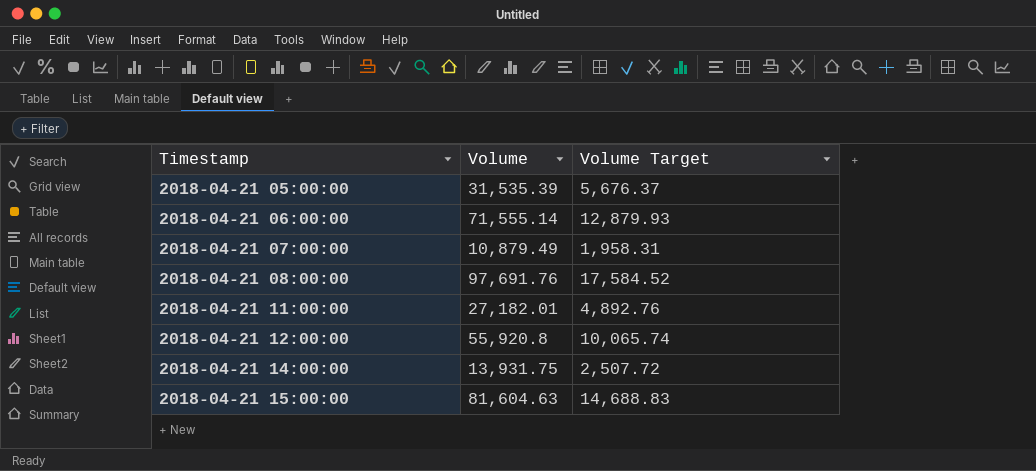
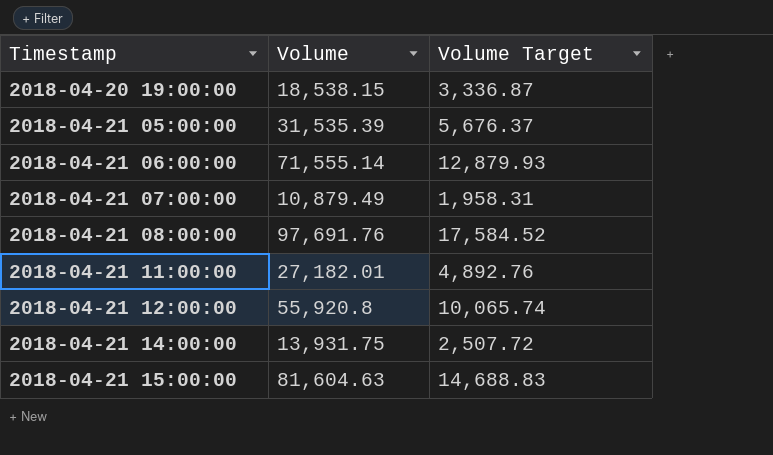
row 2018-04-20 19:00:00: none -> 18,538.15 | 3,336.87

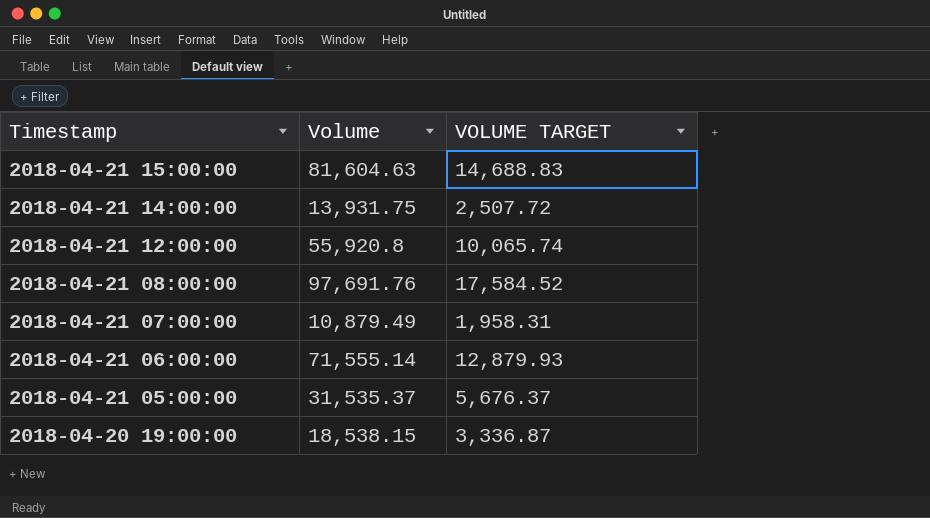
row order: Timestamp ascending -> Timestamp descending
column name: Volume Target -> VOLUME TARGET
row 2018-04-21 11:00:00: 27,182.01 | 4,892.76 -> none
2018-04-21 05:00:00 | Volume: 31,535.39 -> 31,535.37

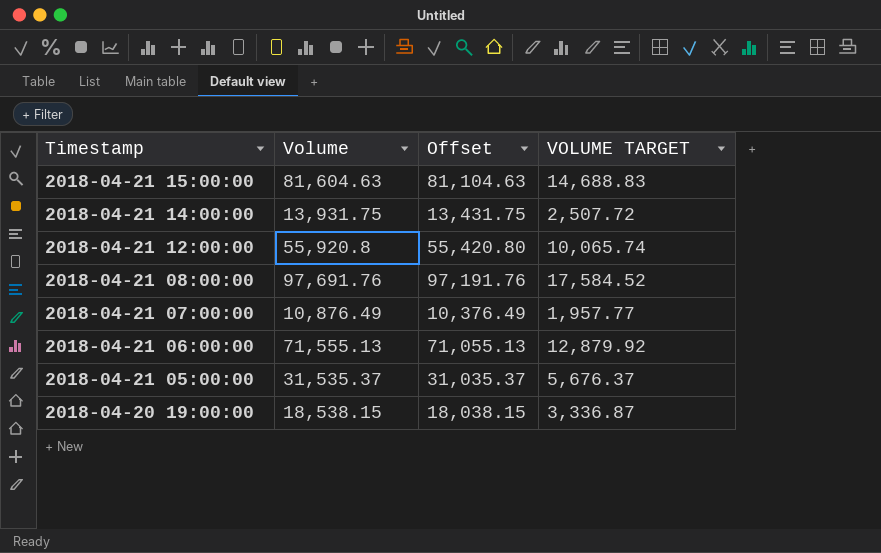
column Offset | formula: none -> [Volume] - 500
2018-04-21 07:00:00 | Volume: 10,879.49 -> 10,876.49
2018-04-21 07:00:00 | VOLUME TARGET: 1,958.31 -> 1,957.77
2018-04-21 06:00:00 | Volume: 71,555.14 -> 71,555.13
2018-04-21 06:00:00 | VOLUME TARGET: 12,879.93 -> 12,879.92

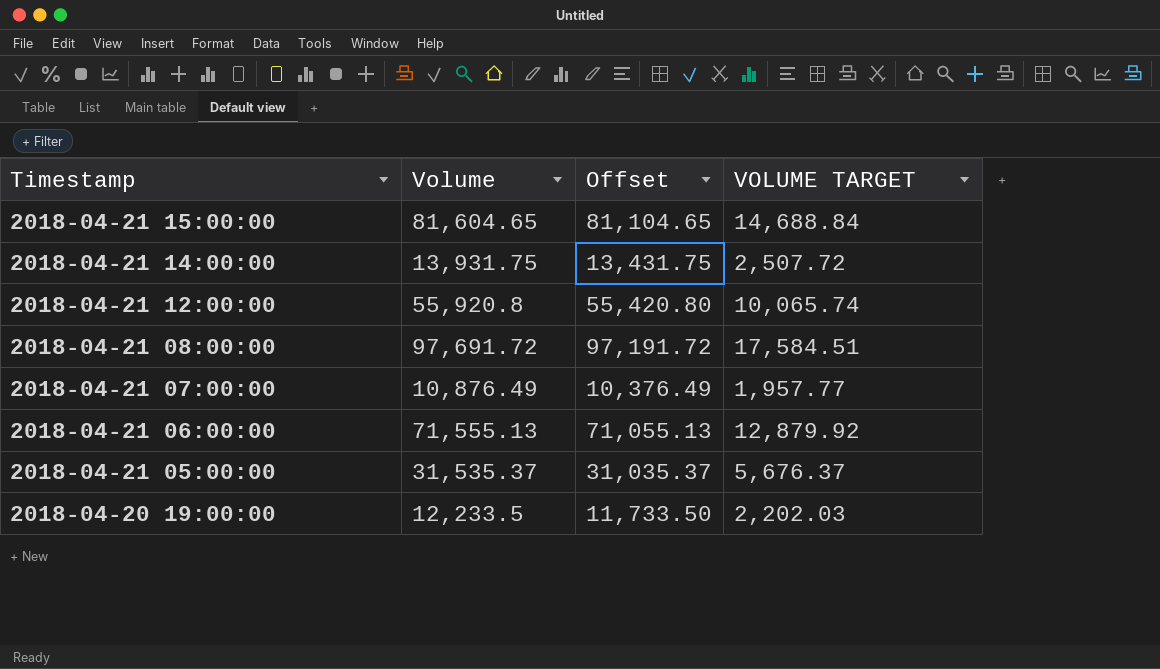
2018-04-21 15:00:00 | Volume: 81,604.63 -> 81,604.65
2018-04-21 15:00:00 | Offset: 81,104.63 -> 81,104.65
2018-04-21 15:00:00 | VOLUME TARGET: 14,688.83 -> 14,688.84
2018-04-21 08:00:00 | Volume: 97,691.76 -> 97,691.72
2018-04-21 08:00:00 | Offset: 97,191.76 -> 97,191.72
2018-04-21 08:00:00 | VOLUME TARGET: 17,584.52 -> 17,584.51
2018-04-20 19:00:00 | Volume: 18,538.15 -> 12,233.5
2018-04-20 19:00:00 | Offset: 18,038.15 -> 11,733.50
2018-04-20 19:00:00 | VOLUME TARGET: 3,336.87 -> 2,202.03

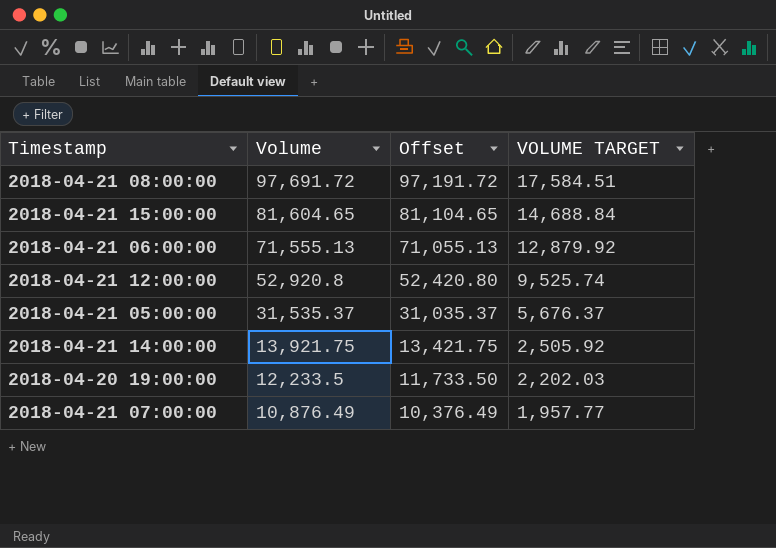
row order: Timestamp descending -> Volume descending
2018-04-21 12:00:00 | Volume: 55,920.8 -> 52,920.8
2018-04-21 12:00:00 | Offset: 55,420.80 -> 52,420.80
2018-04-21 12:00:00 | VOLUME TARGET: 10,065.74 -> 9,525.74
2018-04-21 14:00:00 | Volume: 13,931.75 -> 13,921.75
2018-04-21 14:00:00 | Offset: 13,431.75 -> 13,421.75
2018-04-21 14:00:00 | VOLUME TARGET: 2,507.72 -> 2,505.92

